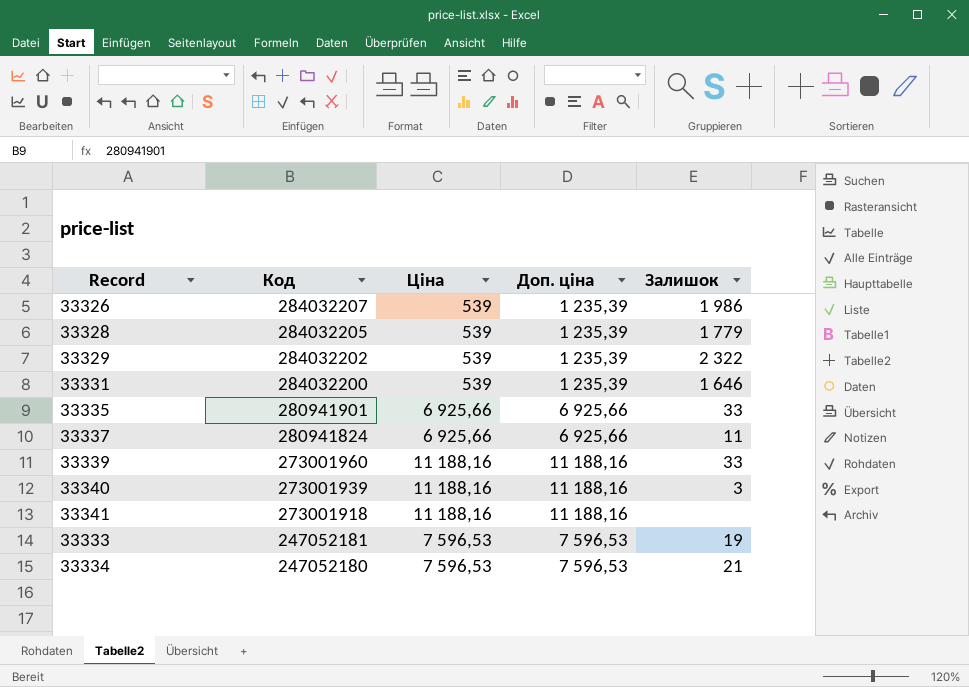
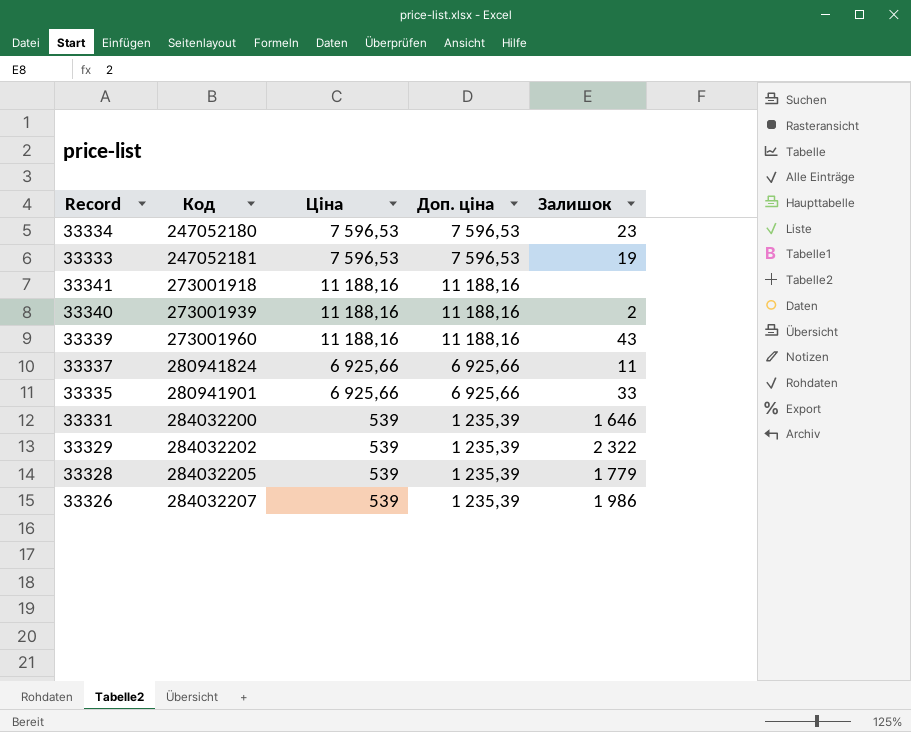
row order: Код descending -> Код ascending
33334 | Залишок: 21 -> 23
33340 | Залишок: 3 -> 2
33339 | Залишок: 33 -> 43

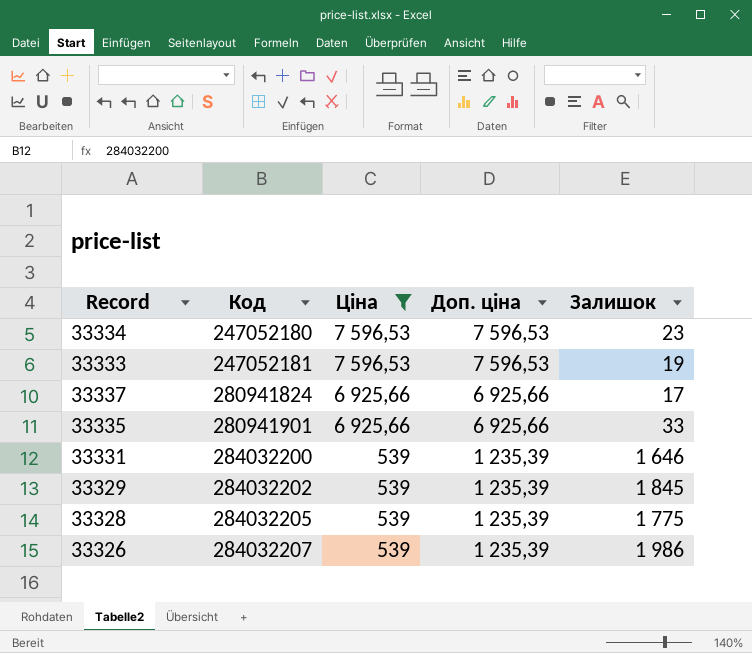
filter: none -> Ціна != 11 188,16
33337 | Залишок: 11 -> 17
33329 | Залишок: 2 322 -> 1 845
33328 | Залишок: 1 779 -> 1 775

